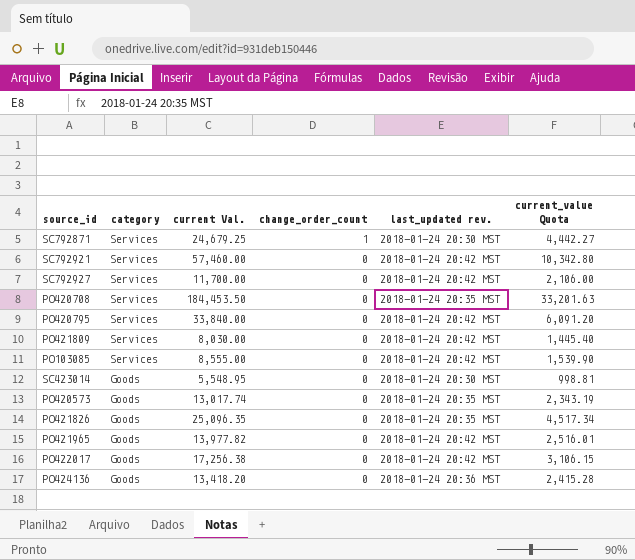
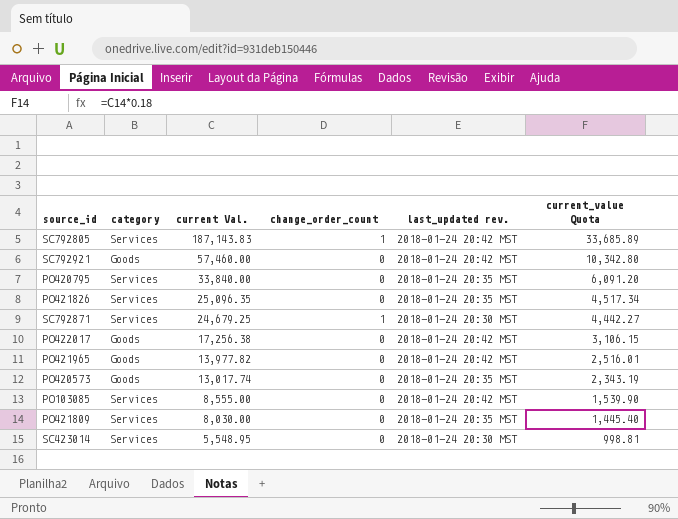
row order: category descending -> current Val. descending
row SC792927: Services | 11,700.00 | 0 | 2018-01-24 20:42 MST | 2,106.00 -> none
row PO420708: Services | 184,453.50 | 0 | 2018-01-24 20:35 MST | 33,201.63 -> none
row PO424136: Goods | 13,418.20 | 0 | 2018-01-24 20:36 MST | 2,415.28 -> none
row SC792805: none -> Services | 187,143.83 | 1 | 2018-01-24 20:42 MST | 33,685.89
SC792921 | category: Services -> Goods
PO420795 | last_updated rev.: 2018-01-24 20:42 MST -> 2018-01-24 20:35 MST
PO421826 | category: Goods -> Services
PO421809 | last_updated rev.: 2018-01-24 20:42 MST -> 2018-01-24 20:35 MST
SC423014 | category: Goods -> Services

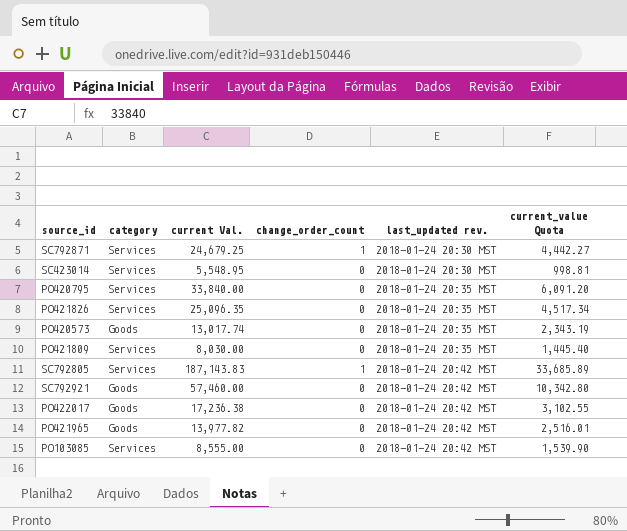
row order: current Val. descending -> last_updated rev. ascending
PO422017 | current Val.: 17,256.38 -> 17,236.38
PO422017 | current_value Quota: 3,106.15 -> 3,102.55

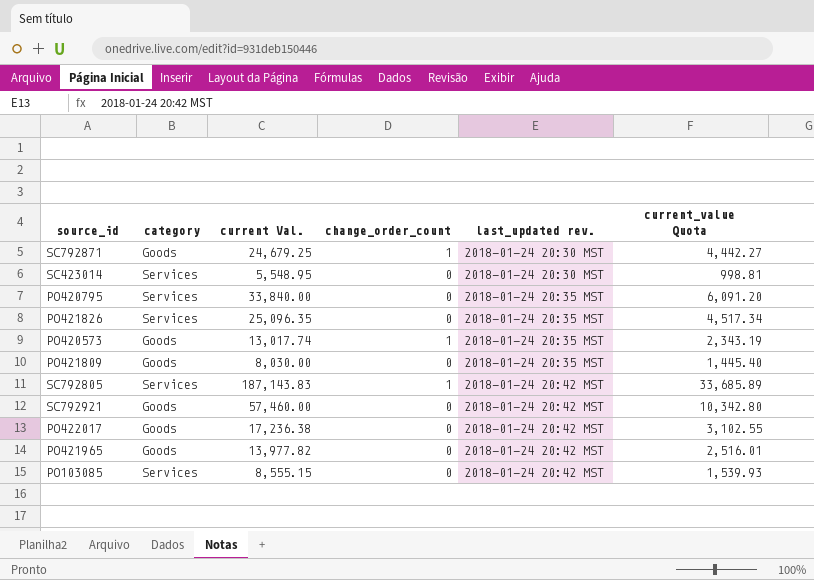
SC792871 | category: Services -> Goods
PO420573 | change_order_count: 0 -> 1
PO421809 | category: Services -> Goods
PO103085 | current Val.: 8,555.00 -> 8,555.15
PO103085 | current_value Quota: 1,539.90 -> 1,539.93

